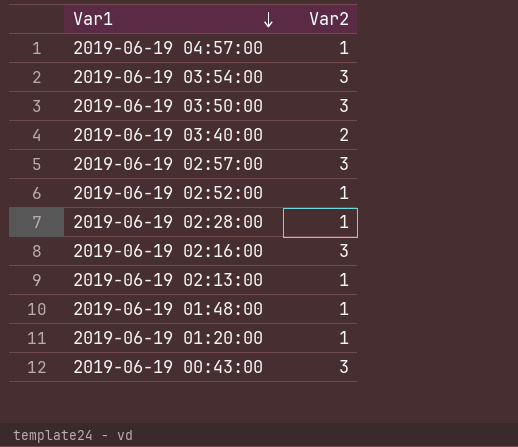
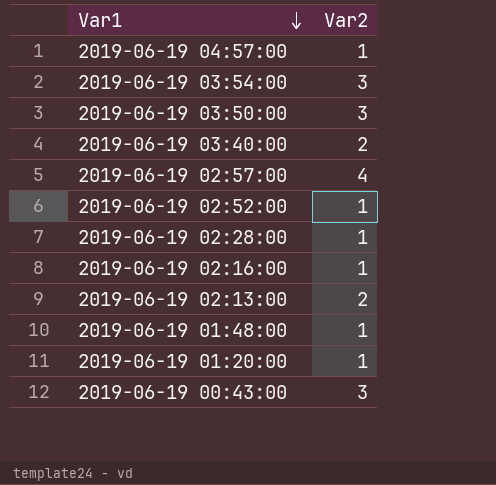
2019-06-19 02:57:00 | Var2: 3 -> 4
2019-06-19 02:16:00 | Var2: 3 -> 1
2019-06-19 02:13:00 | Var2: 1 -> 2

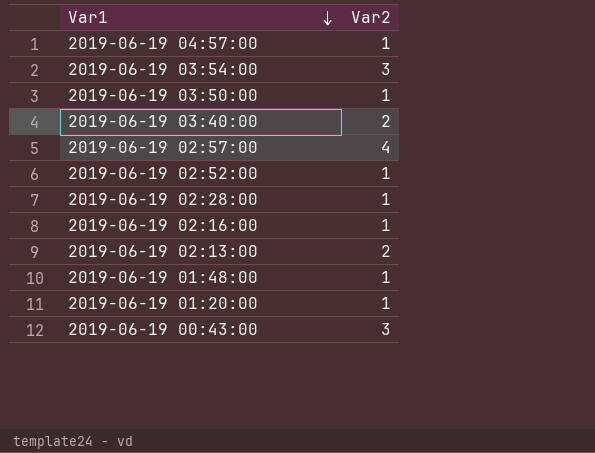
2019-06-19 03:50:00 | Var2: 3 -> 1

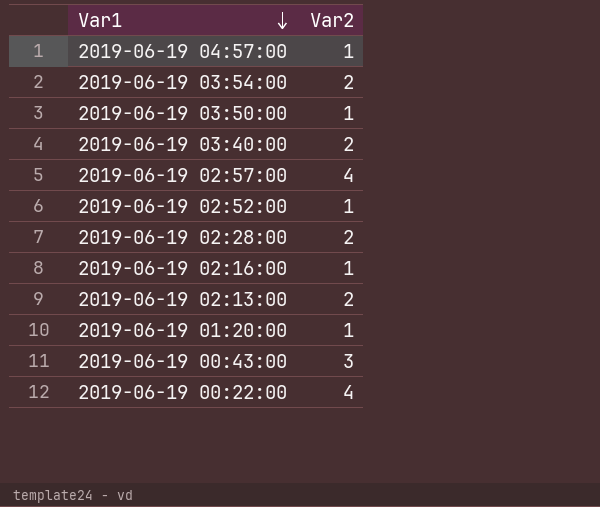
row 2019-06-19 01:48:00: 1 -> none
2019-06-19 03:54:00 | Var2: 3 -> 2
2019-06-19 02:28:00 | Var2: 1 -> 2
row 2019-06-19 00:22:00: none -> 4

